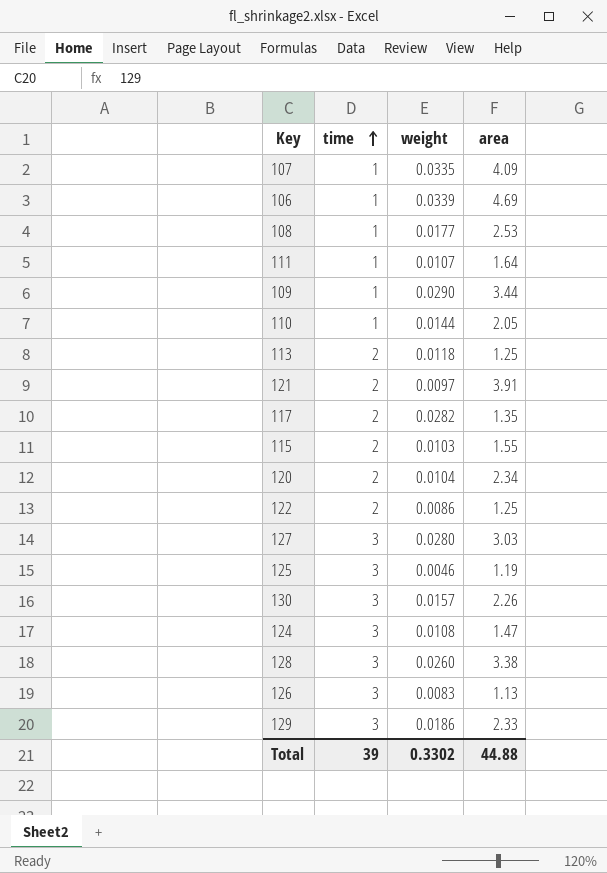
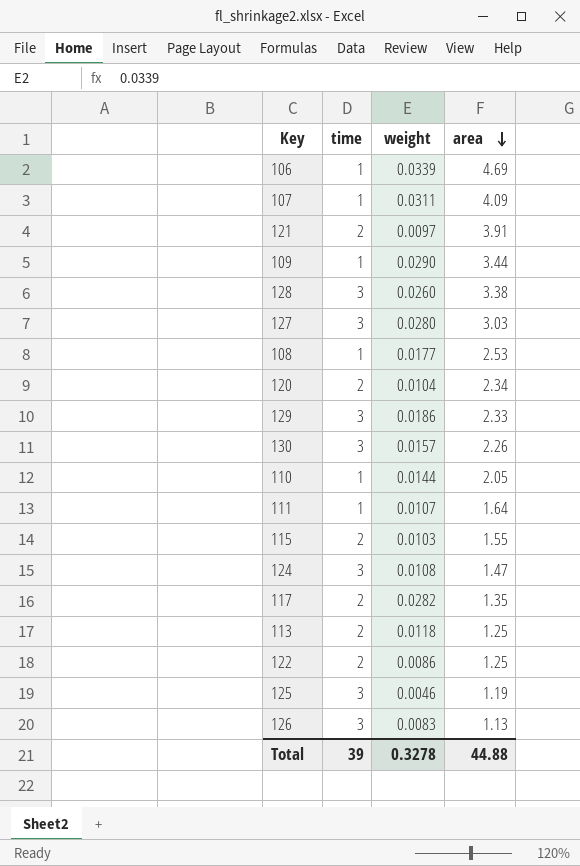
row order: time ascending -> area descending
107 | weight: 0.0335 -> 0.0311
Total | weight: 0.3302 -> 0.3278

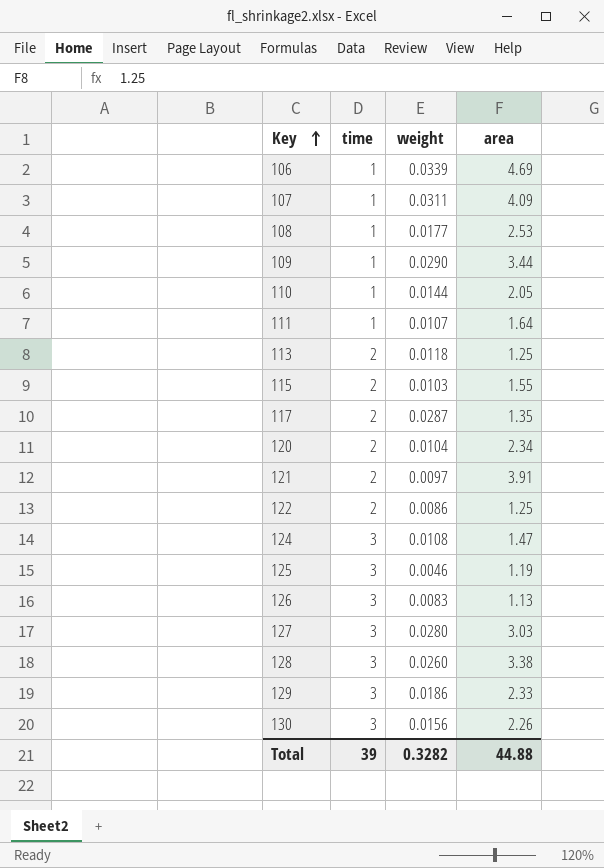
row order: area descending -> Key ascending
117 | weight: 0.0282 -> 0.0287
130 | weight: 0.0157 -> 0.0156
Total | weight: 0.3278 -> 0.3282

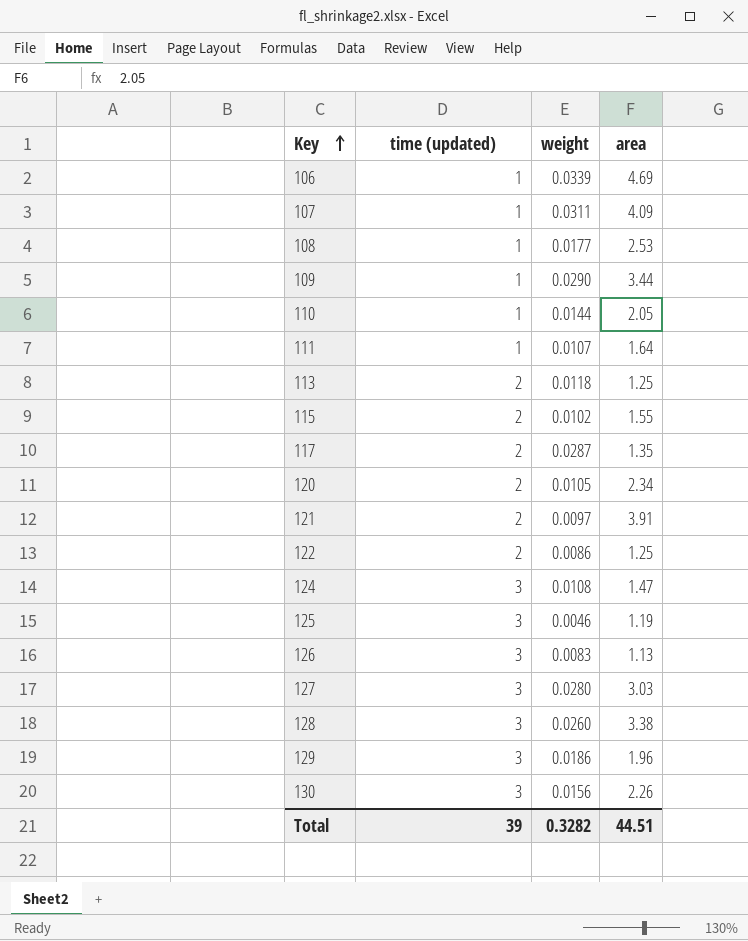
column name: time -> time (updated)
115 | weight: 0.0103 -> 0.0102
120 | weight: 0.0104 -> 0.0105
129 | area: 2.33 -> 1.96
Total | area: 44.88 -> 44.51

